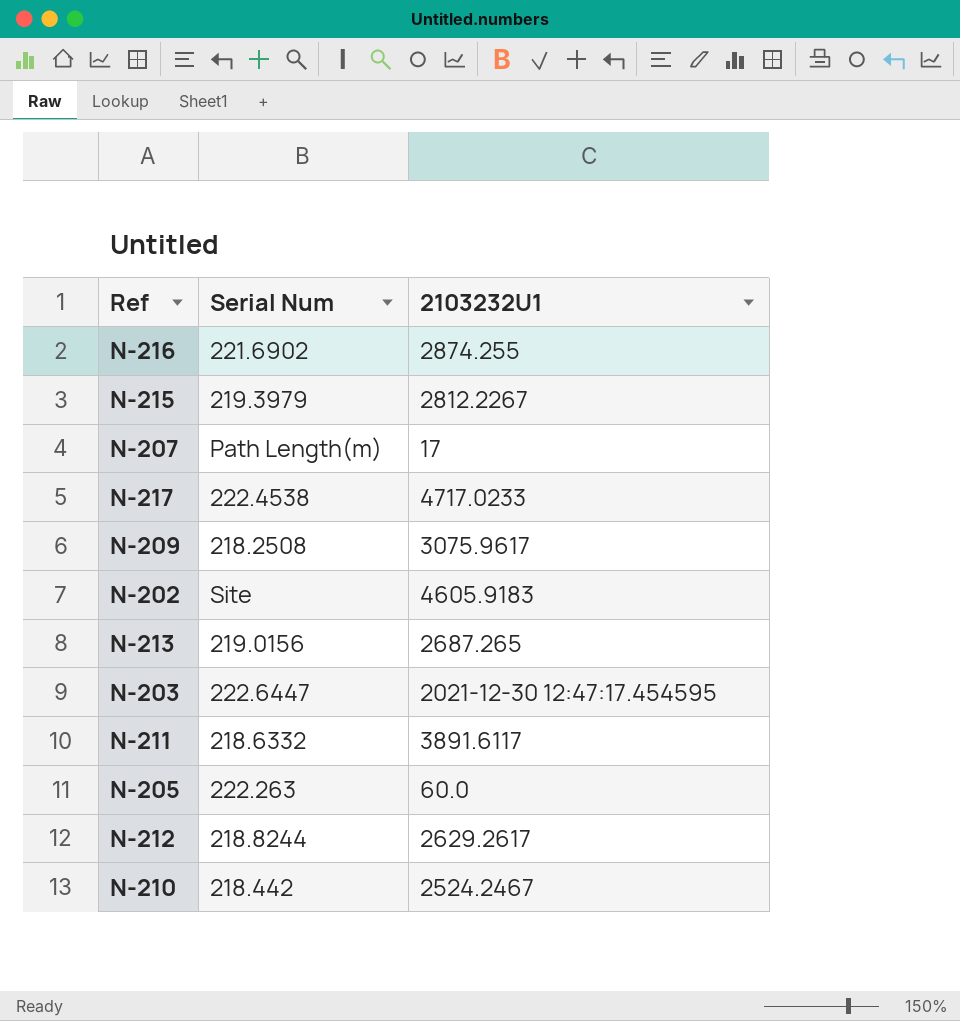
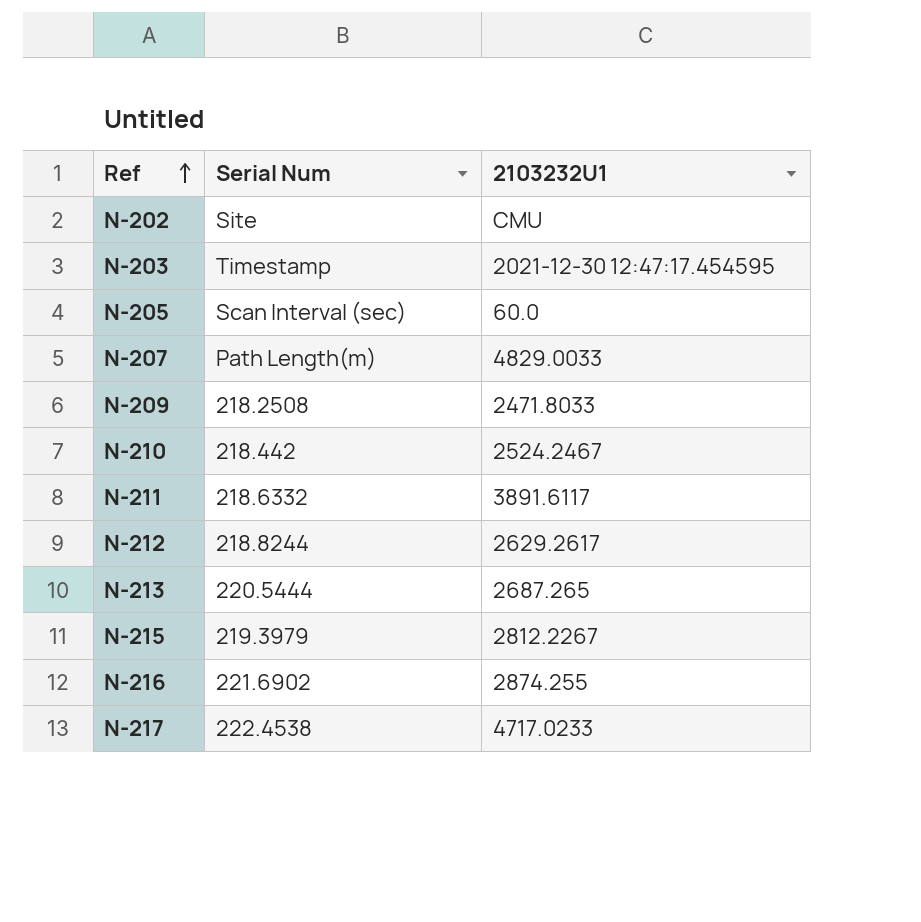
row order: none -> Ref ascending
N-202 | 2103232U1: 4605.9183 -> CMU
N-203 | Serial Num: 222.6447 -> Timestamp
N-205 | Serial Num: 222.263 -> Scan Interval (sec)
N-207 | 2103232U1: 17 -> 4829.0033
N-209 | 2103232U1: 3075.9617 -> 2471.8033
N-213 | Serial Num: 219.0156 -> 220.5444

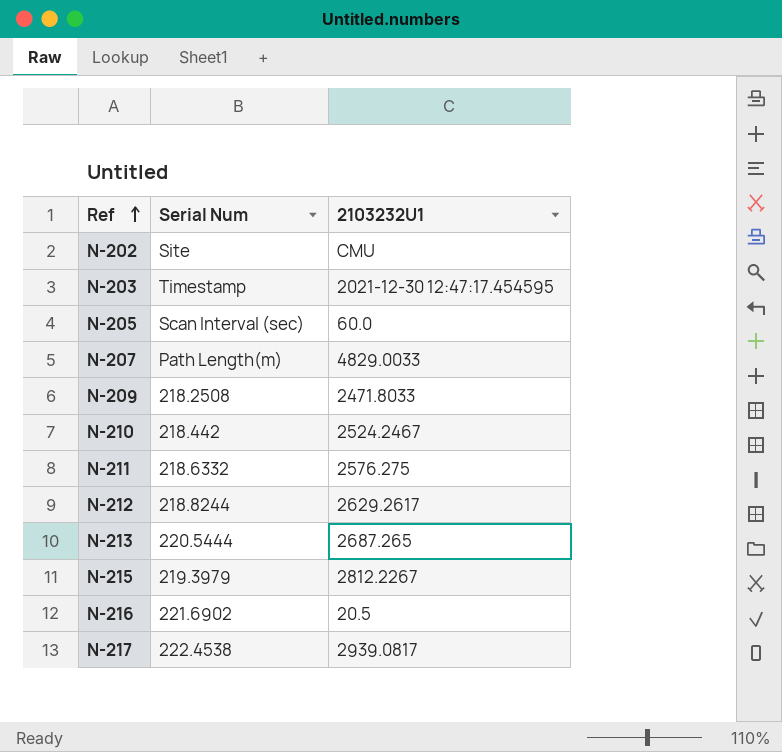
N-211 | 2103232U1: 3891.6117 -> 2576.275
N-216 | 2103232U1: 2874.255 -> 20.5
N-217 | 2103232U1: 4717.0233 -> 2939.0817

